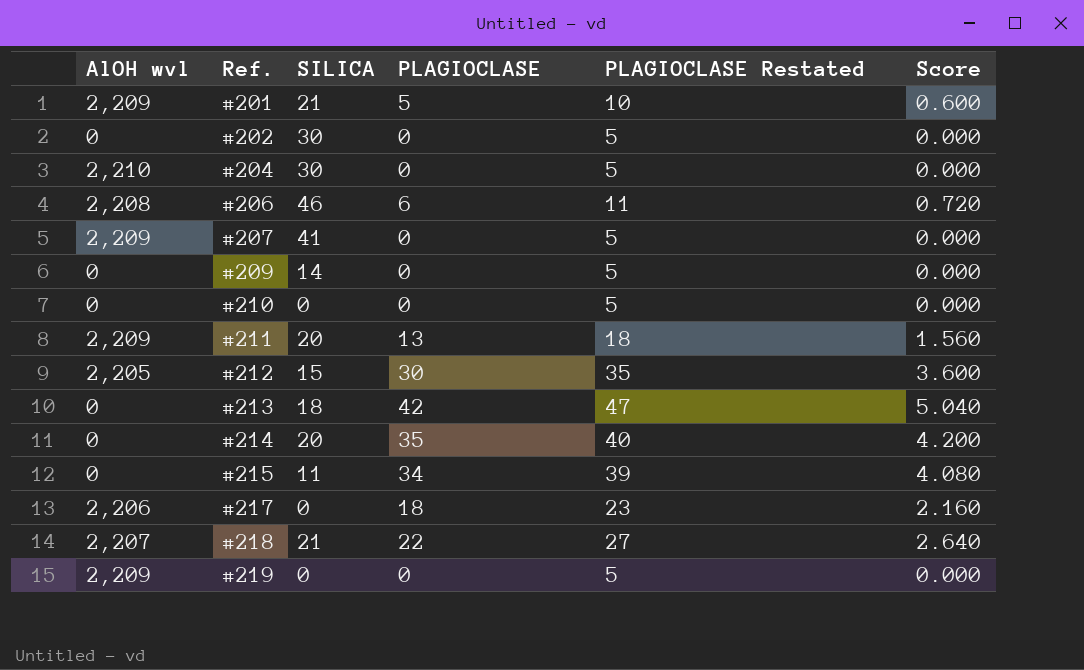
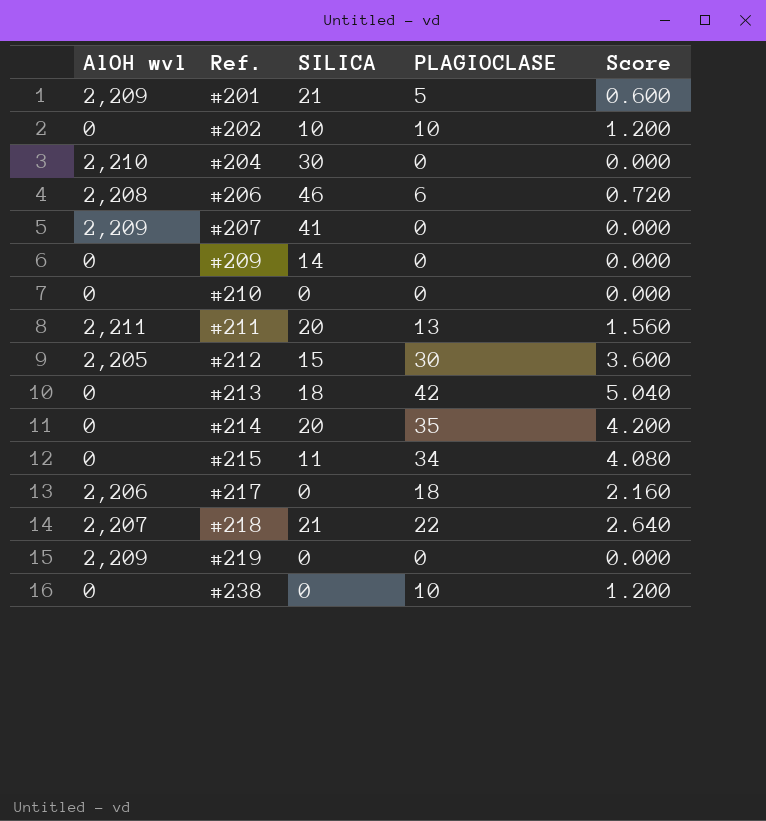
column PLAGIOCLASE Restated | formula: [PLAGIOCLASE] + 5 -> none
#202 | SILICA: 30 -> 10
#202 | PLAGIOCLASE: 0 -> 10
#202 | Score: 0.000 -> 1.200
#211 | AlOH wvl: 2,209 -> 2,211
row #238: none -> 0 | 0 | 10 | 1.200

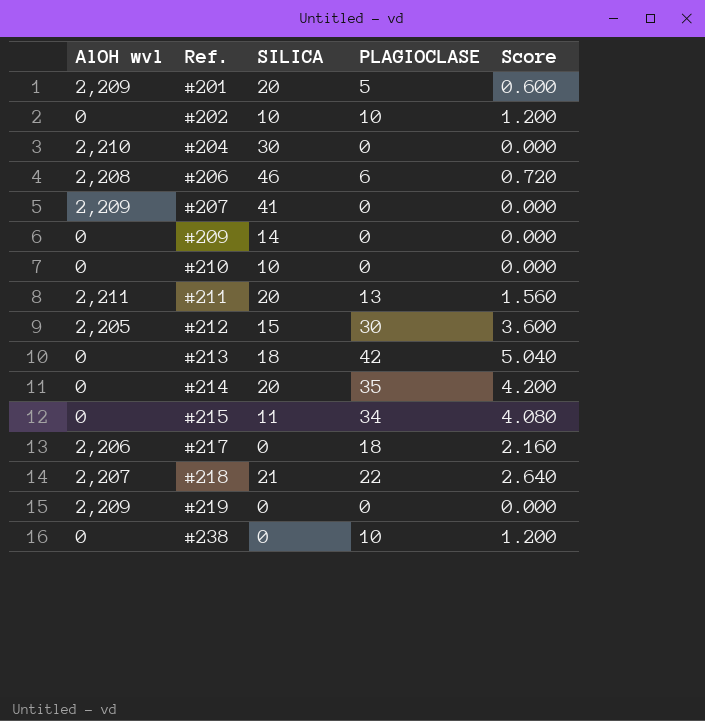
#201 | SILICA: 21 -> 20
#210 | SILICA: 0 -> 10

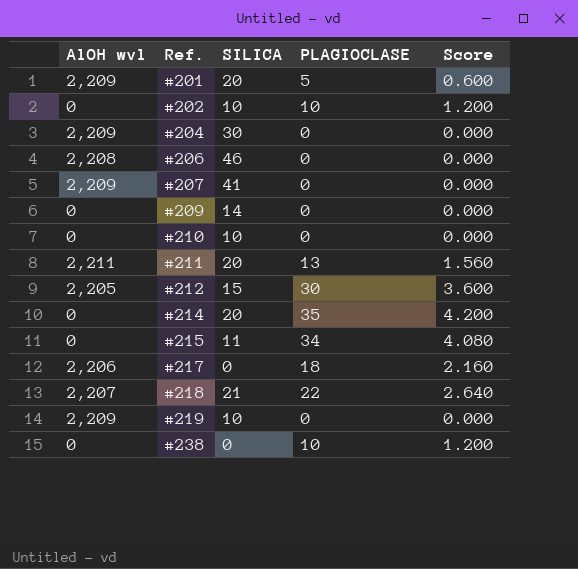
row #213: 0 | 18 | 42 | 5.040 -> none
#204 | AlOH wvl: 2,210 -> 2,209
#206 | PLAGIOCLASE: 6 -> 0
#206 | Score: 0.720 -> 0.000
#219 | SILICA: 0 -> 10

